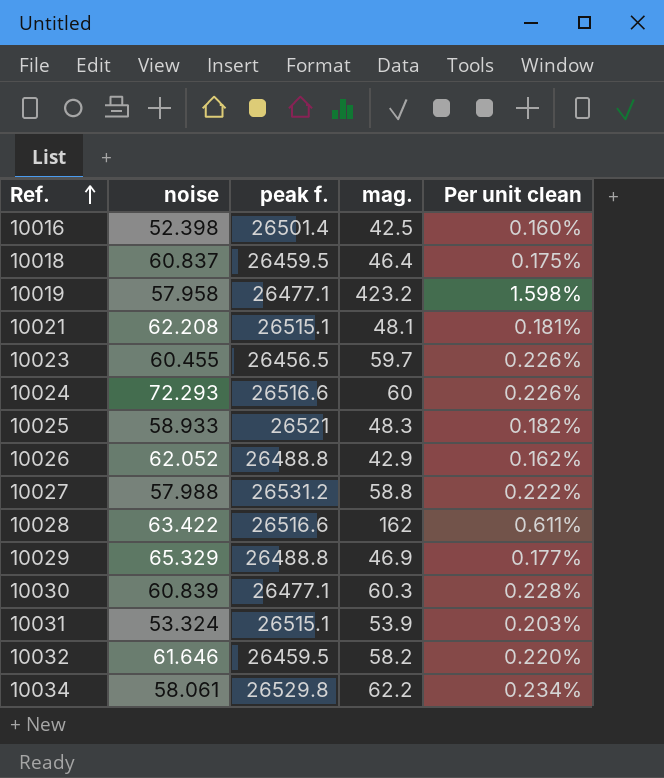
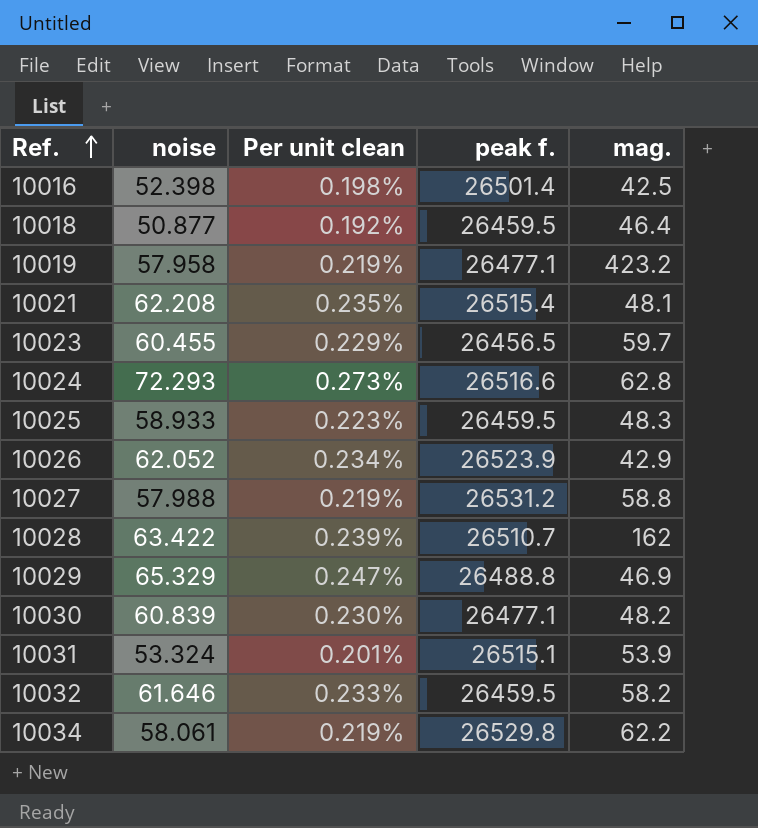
column Per unit clean | formula: [mag.] / [peak f.] -> [noise] / [peak f.]
column Per unit clean | position: 5 -> 3
10018 | noise: 60.837 -> 50.877
10021 | peak f.: 26515.1 -> 26515.4
10024 | mag.: 60 -> 62.8
10025 | peak f.: 26521 -> 26459.5
10026 | peak f.: 26488.8 -> 26523.9
10028 | peak f.: 26516.6 -> 26510.7
10030 | mag.: 60.3 -> 48.2

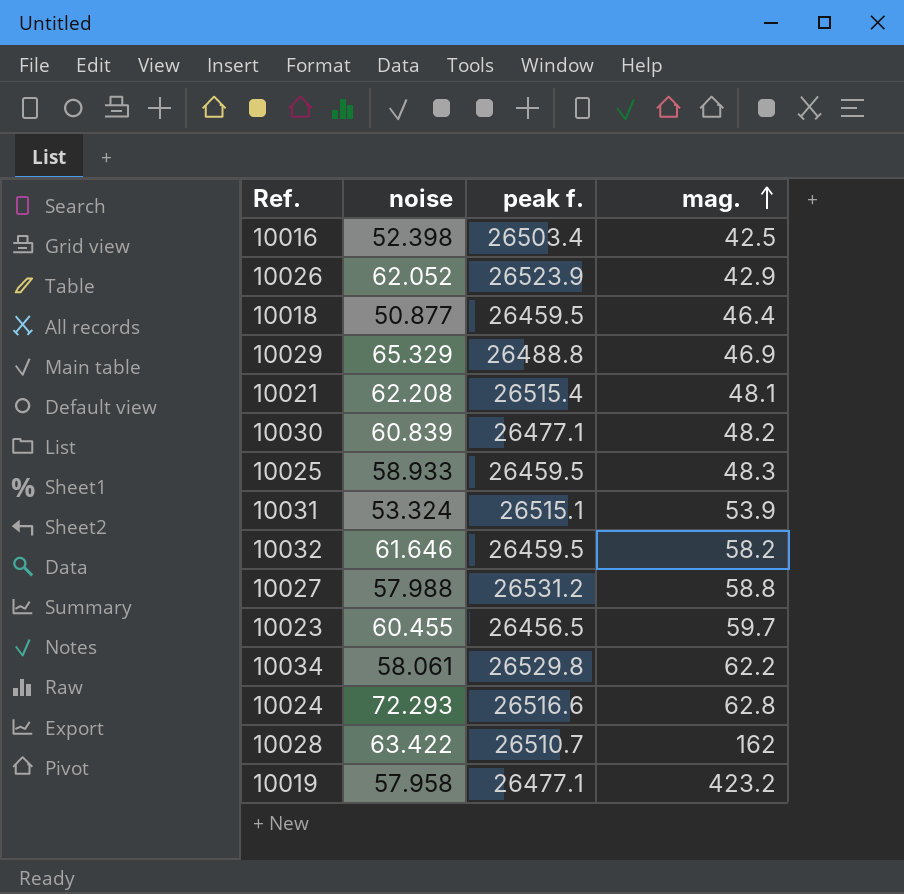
row order: Ref. ascending -> mag. ascending
column Per unit clean | formula: [noise] / [peak f.] -> none
10016 | peak f.: 26501.4 -> 26503.4

